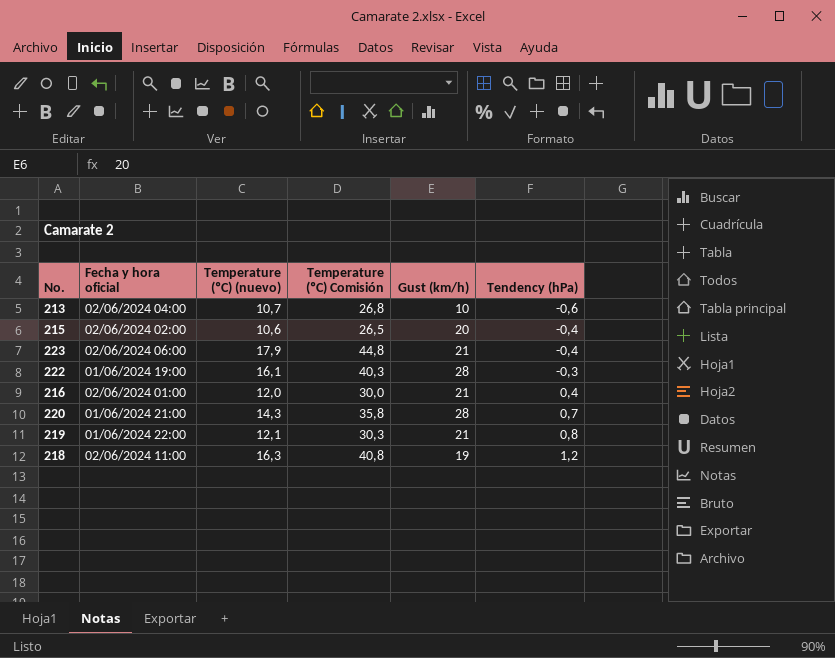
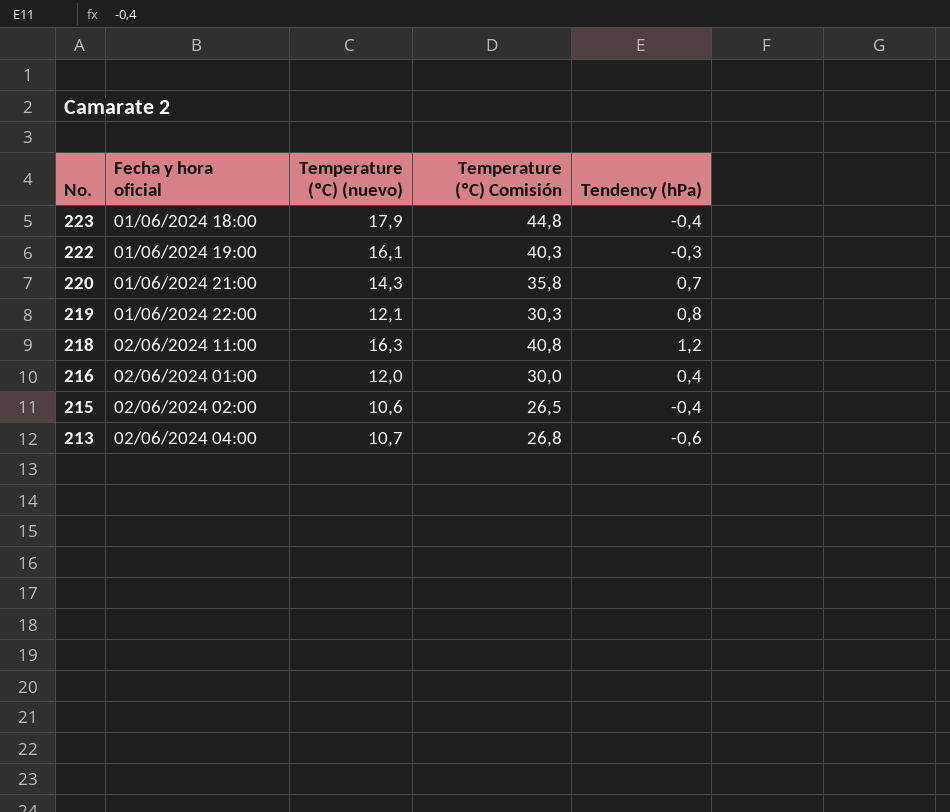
row order: Tendency (hPa) ascending -> No. descending
column Gust (km/h) | position: 5 -> none
223 | Fecha y hora oficial: 02/06/2024 06:00 -> 01/06/2024 18:00

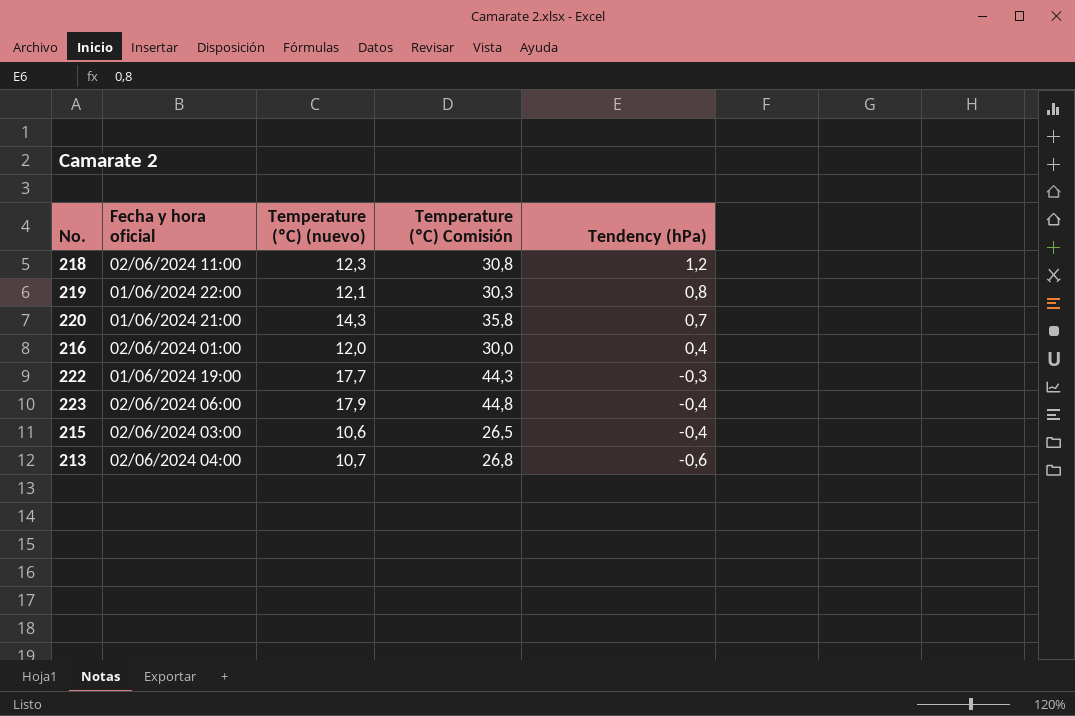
row order: No. descending -> Tendency (hPa) descending
218 | Temperature (ºC) (nuevo): 16,3 -> 12,3
218 | Temperature (ºC) Comisión: 40,8 -> 30,8
222 | Temperature (ºC) (nuevo): 16,1 -> 17,7
222 | Temperature (ºC) Comisión: 40,3 -> 44,3
223 | Fecha y hora oficial: 01/06/2024 18:00 -> 02/06/2024 06:00
215 | Fecha y hora oficial: 02/06/2024 02:00 -> 02/06/2024 03:00

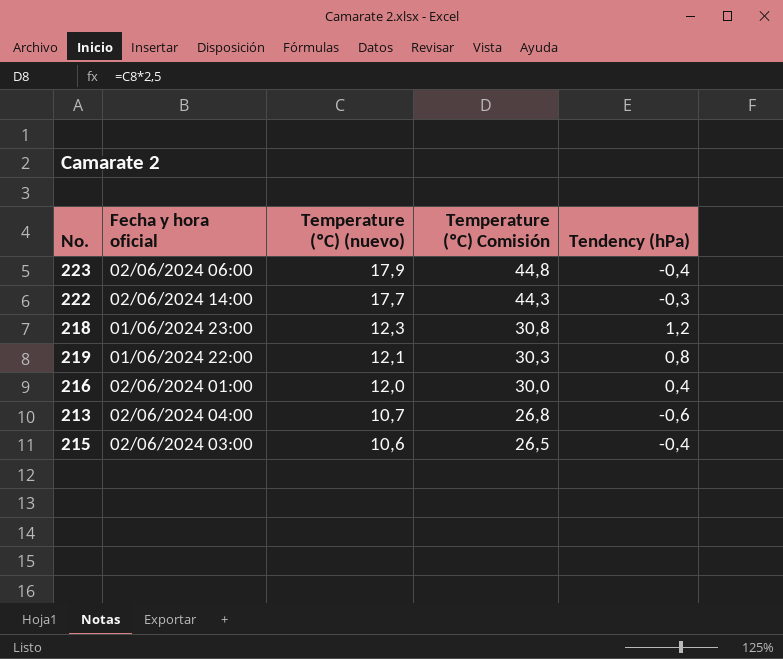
row order: Tendency (hPa) descending -> Temperature (ºC) (nuevo) descending
row 220: 01/06/2024 21:00 | 14,3 | 35,8 | 0,7 -> none
222 | Fecha y hora oficial: 01/06/2024 19:00 -> 02/06/2024 14:00
218 | Fecha y hora oficial: 02/06/2024 11:00 -> 01/06/2024 23:00

